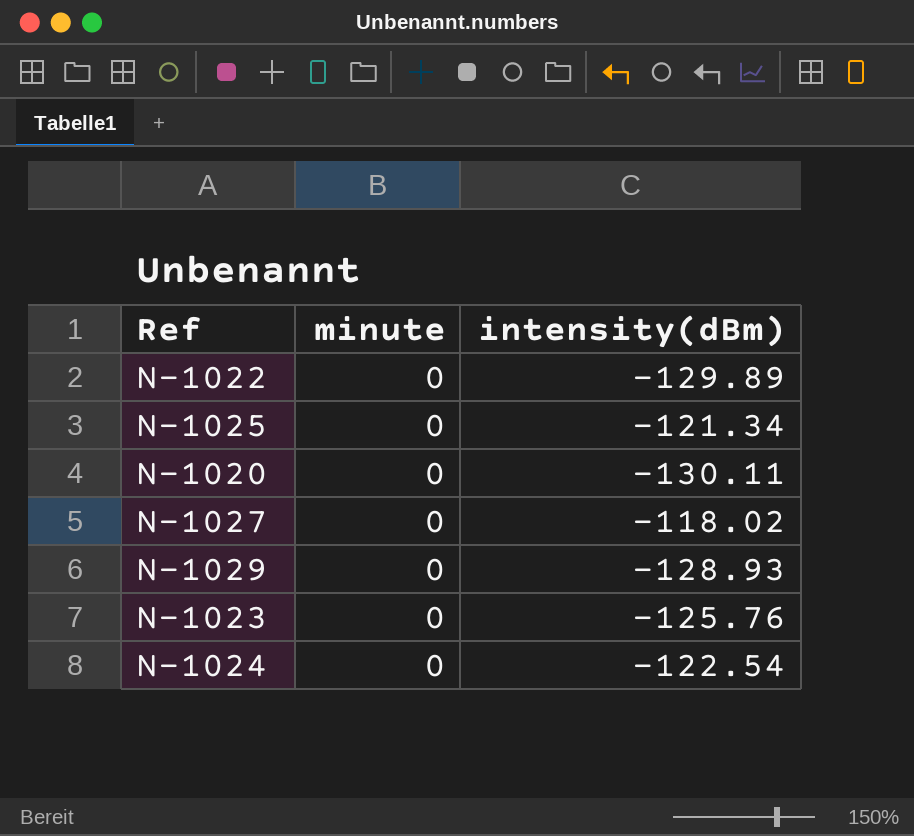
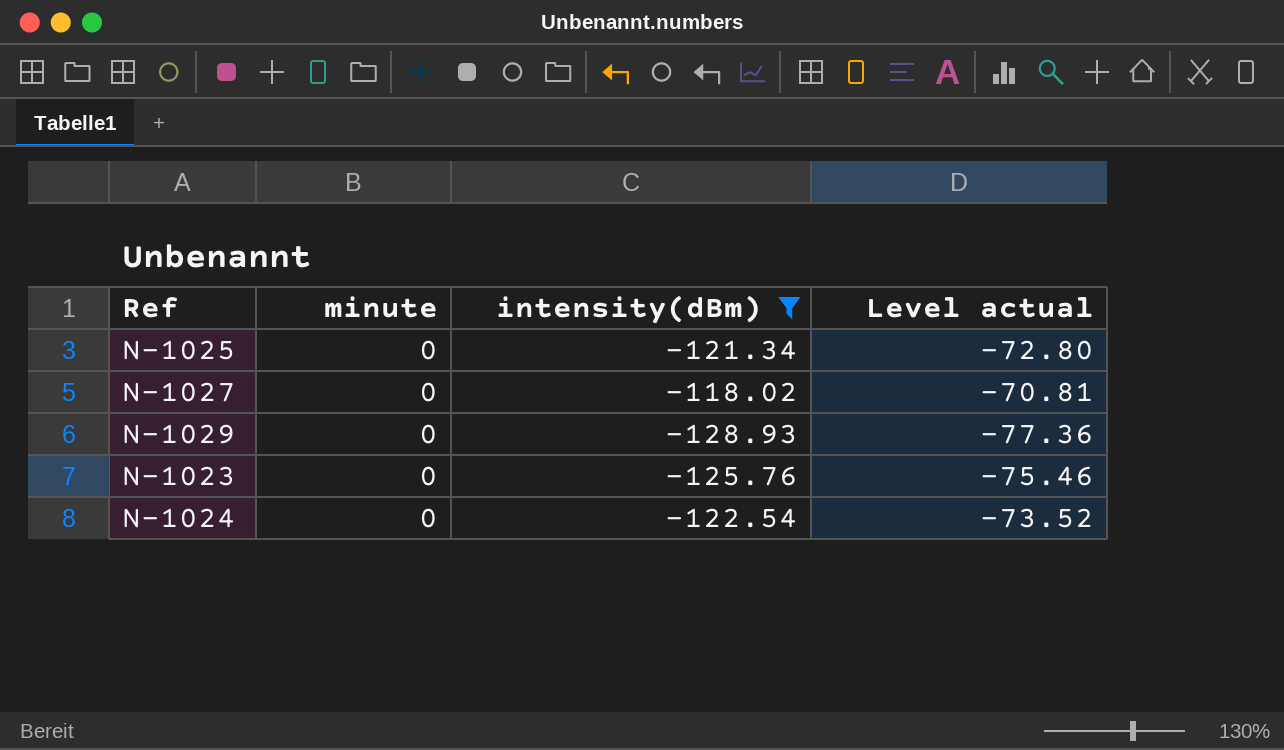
filter: none -> intensity(dBm) >= -128.93
column Level actual | formula: none -> [intensity(dBm)] * 0.6

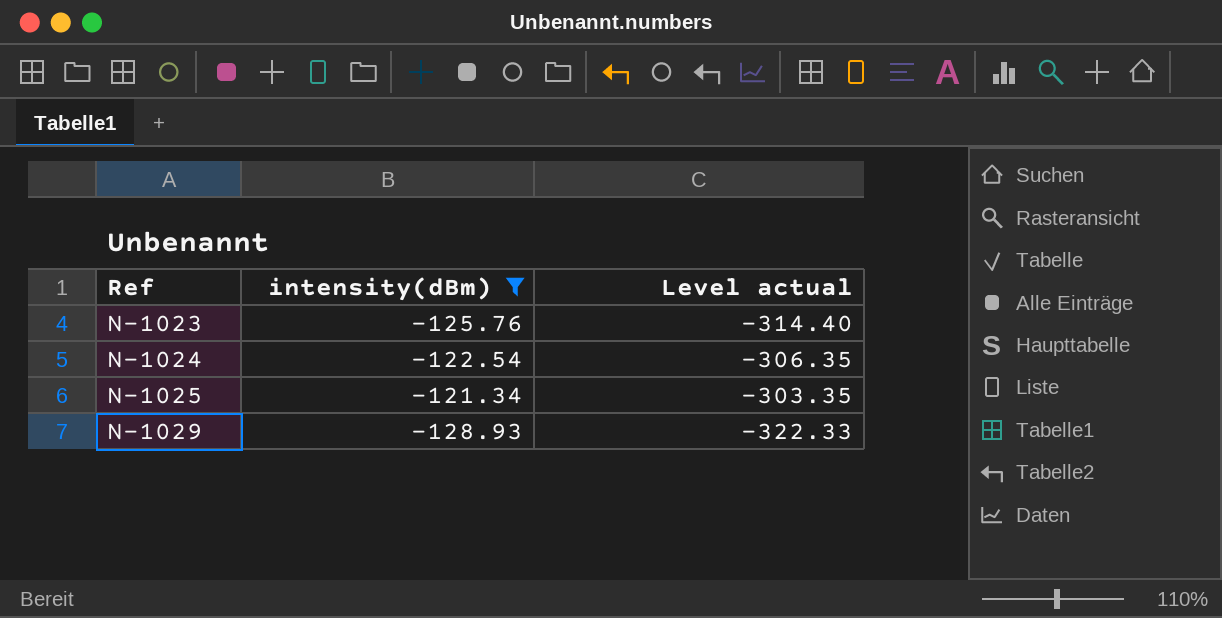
row order: none -> Ref ascending
column minute | position: 2 -> none
column Level actual | formula: [intensity(dBm)] * 0.6 -> [intensity(dBm)] * 2.5
row N-1027: 0 | -118.02 | -70.81 -> none

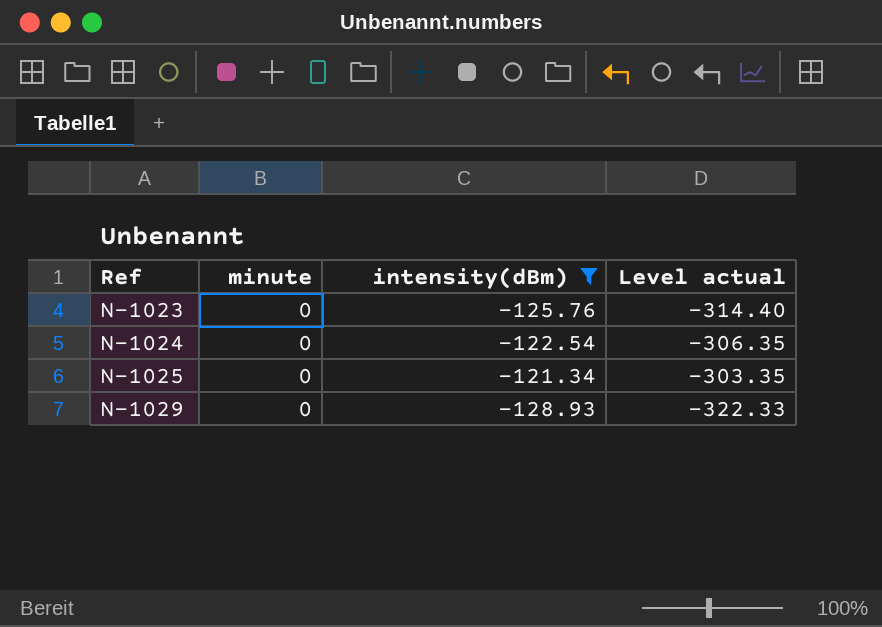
column minute | position: none -> 2

